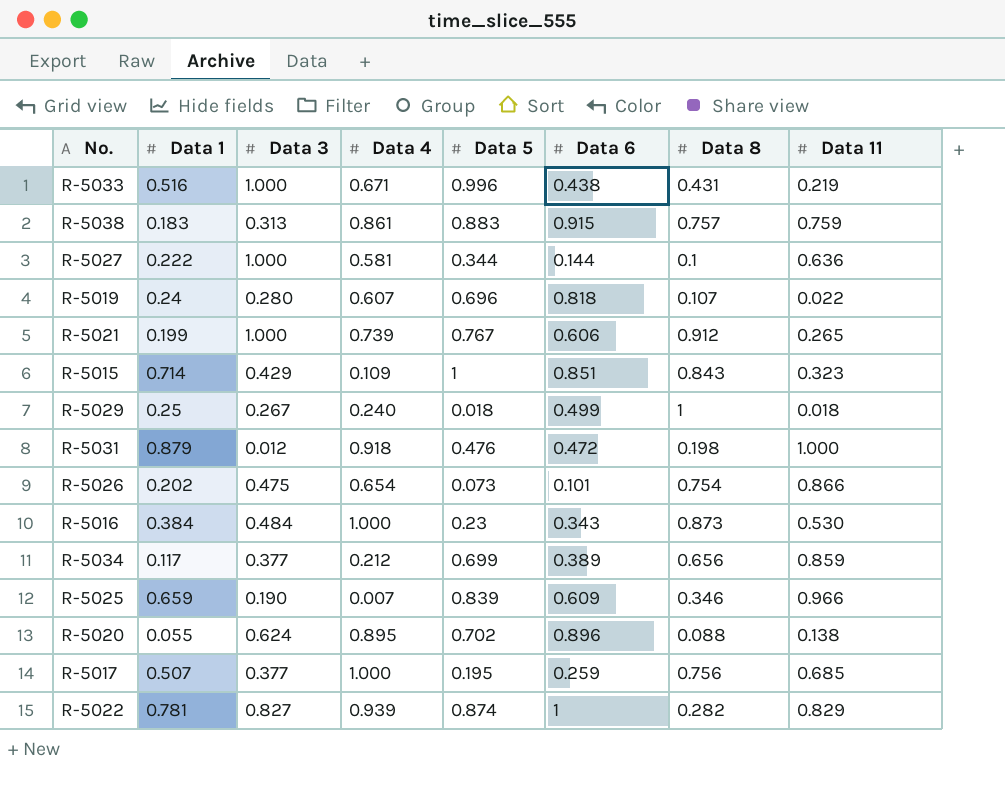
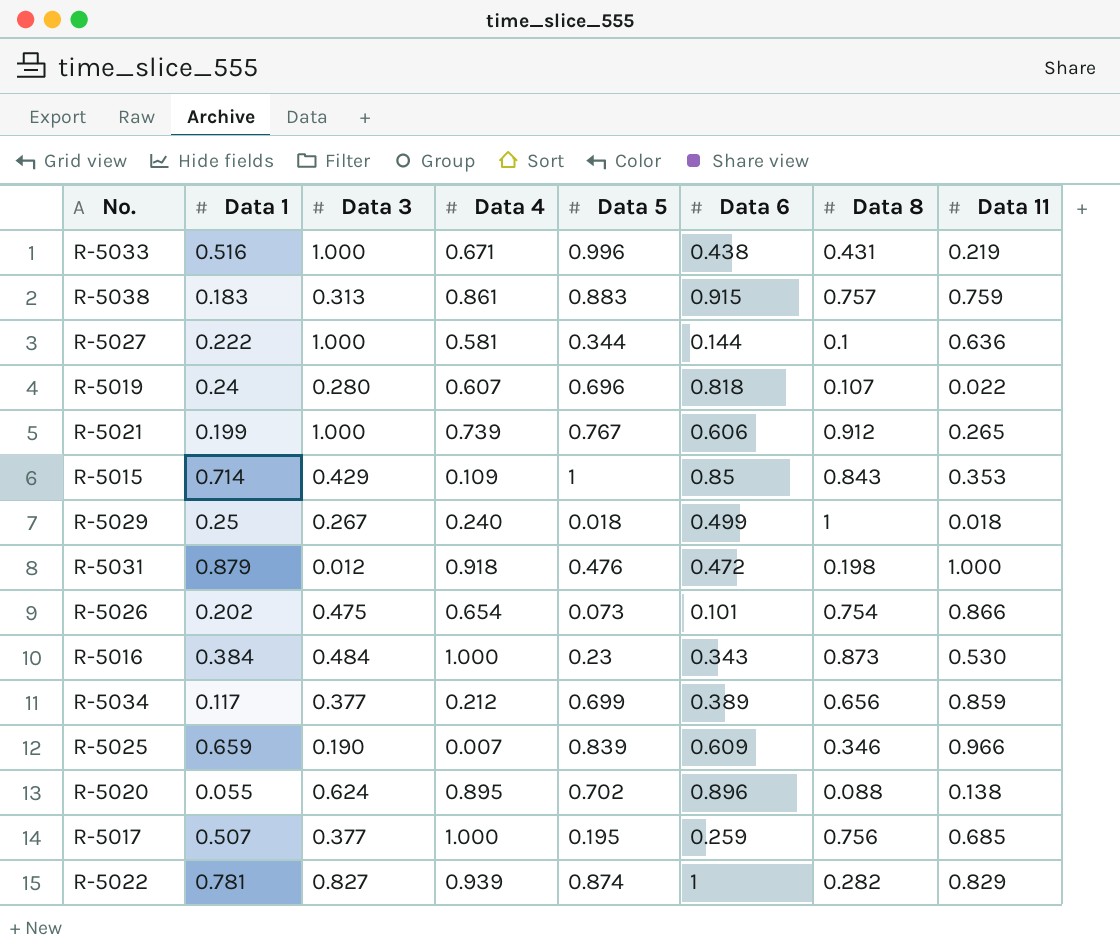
R-5015 | Data 6: 0.851 -> 0.85
R-5015 | Data 11: 0.323 -> 0.353

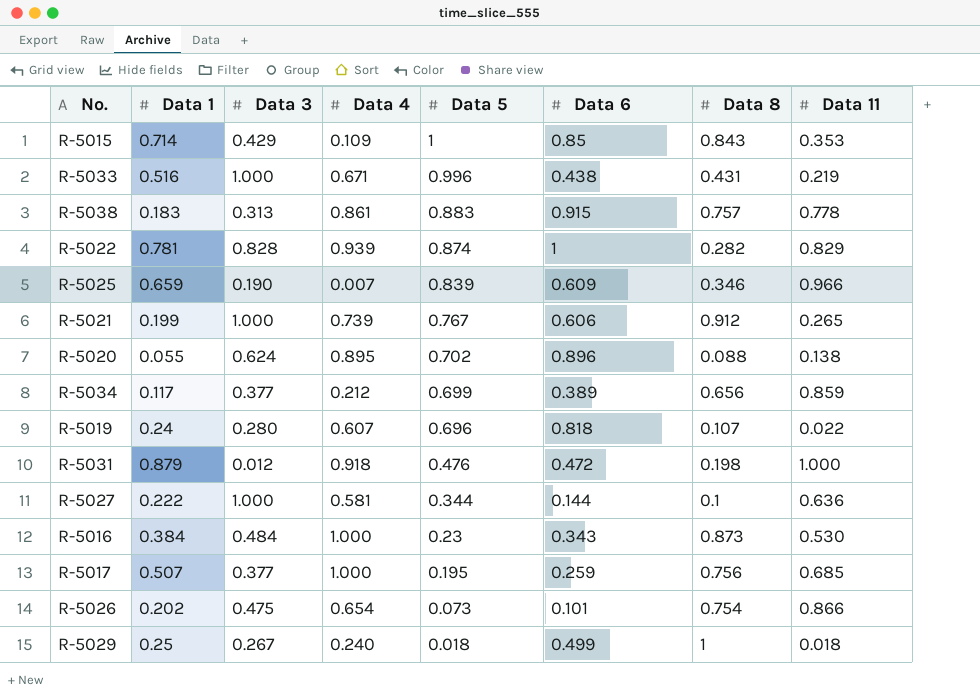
row order: none -> Data 5 descending
R-5038 | Data 11: 0.759 -> 0.778
R-5022 | Data 3: 0.827 -> 0.828

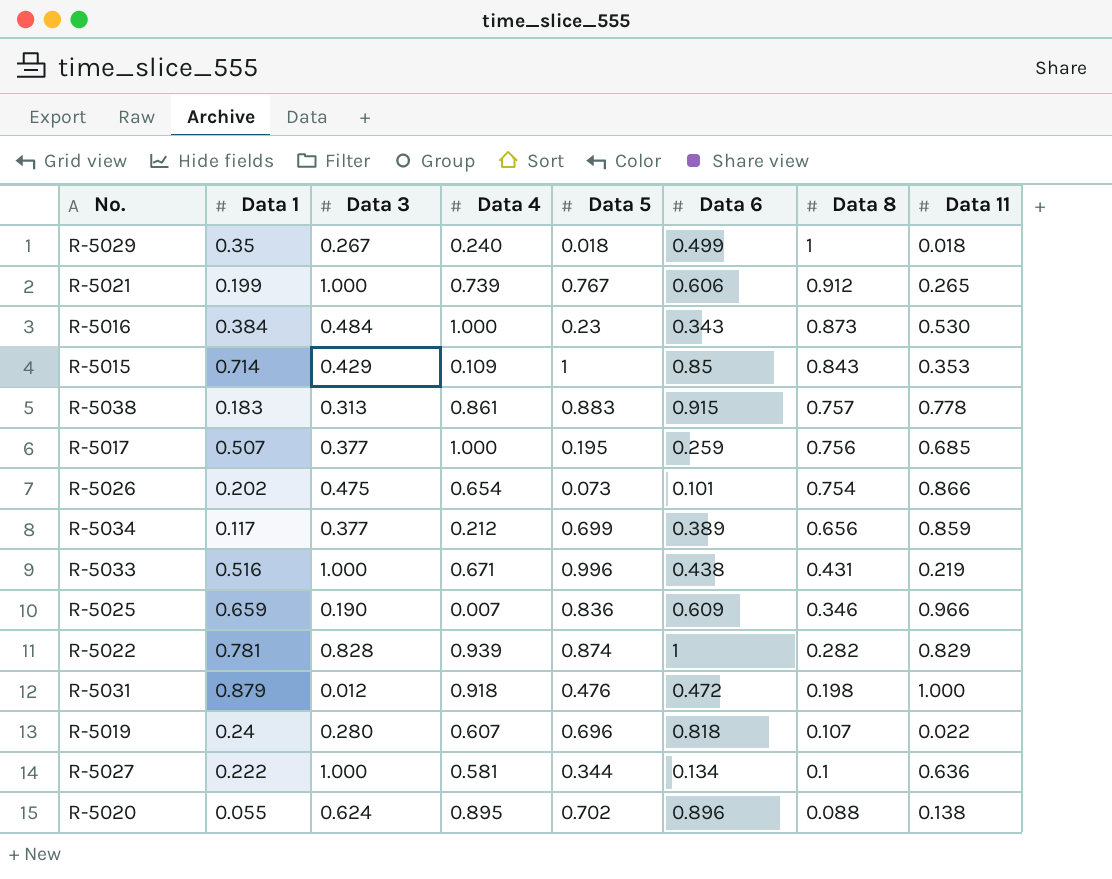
row order: Data 5 descending -> Data 8 descending
R-5029 | Data 1: 0.25 -> 0.35
R-5025 | Data 5: 0.839 -> 0.836
R-5027 | Data 6: 0.144 -> 0.134

